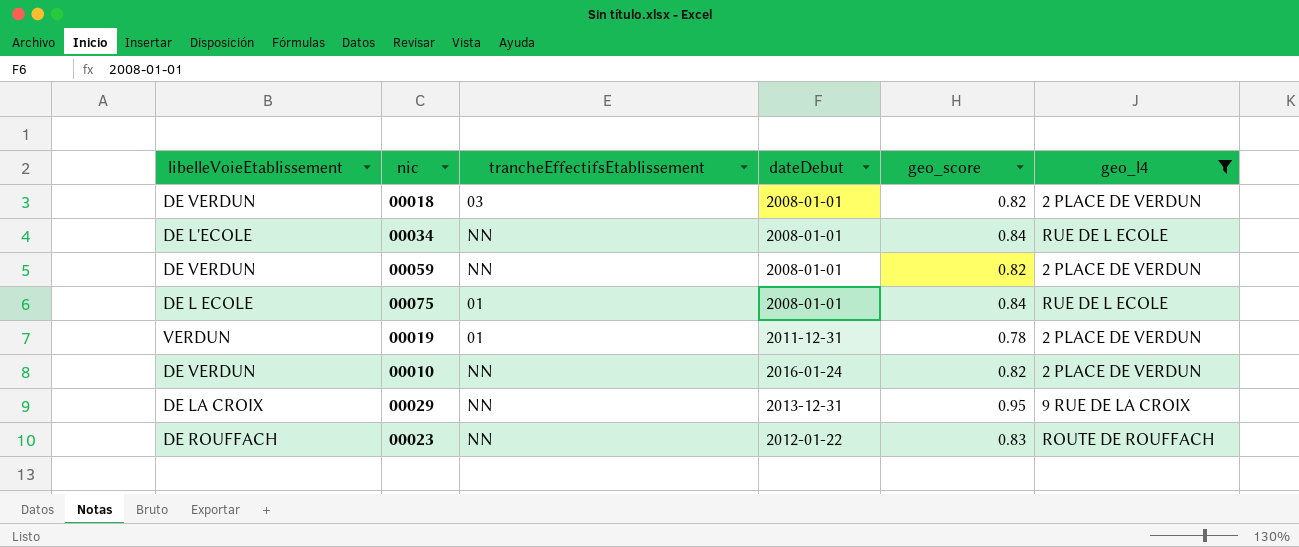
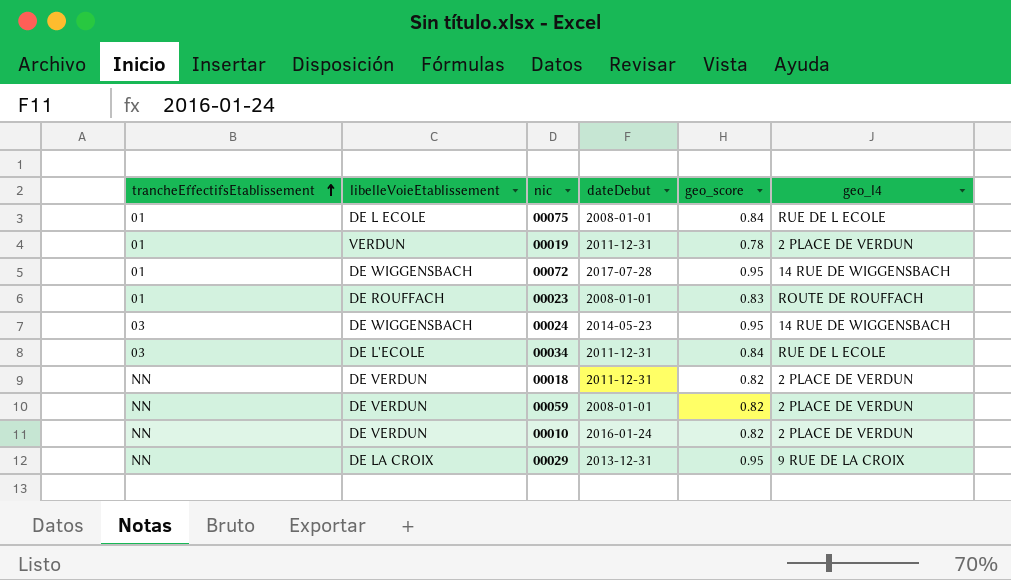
filter: geo_l4 != 14 RUE DE WIGGENSBACH -> none
row order: none -> trancheEffectifsEtablissement ascending
column trancheEffectifsEtablissement | position: 3 -> 1
00023 | trancheEffectifsEtablissement: NN -> 01
00023 | dateDebut: 2012-01-22 -> 2008-01-01
00034 | trancheEffectifsEtablissement: NN -> 03
00034 | dateDebut: 2008-01-01 -> 2011-12-31
00018 | trancheEffectifsEtablissement: 03 -> NN
00018 | dateDebut: 2008-01-01 -> 2011-12-31

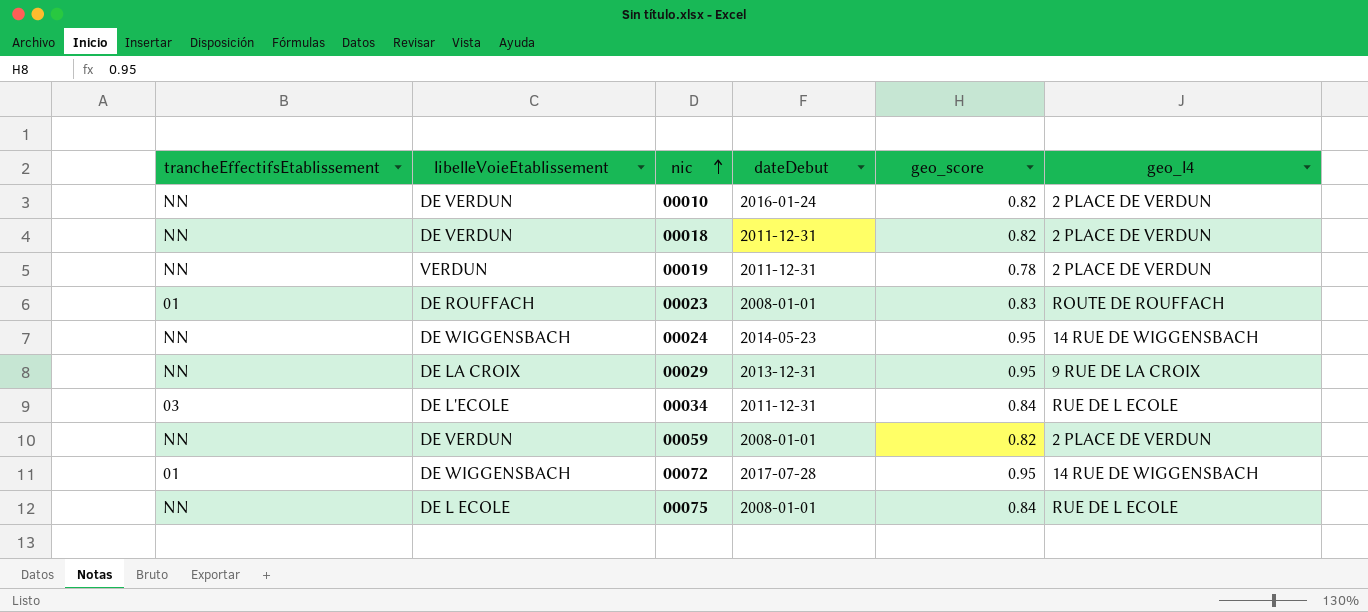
row order: trancheEffectifsEtablissement ascending -> nic ascending
00019 | trancheEffectifsEtablissement: 01 -> NN
00024 | trancheEffectifsEtablissement: 03 -> NN
00075 | trancheEffectifsEtablissement: 01 -> NN

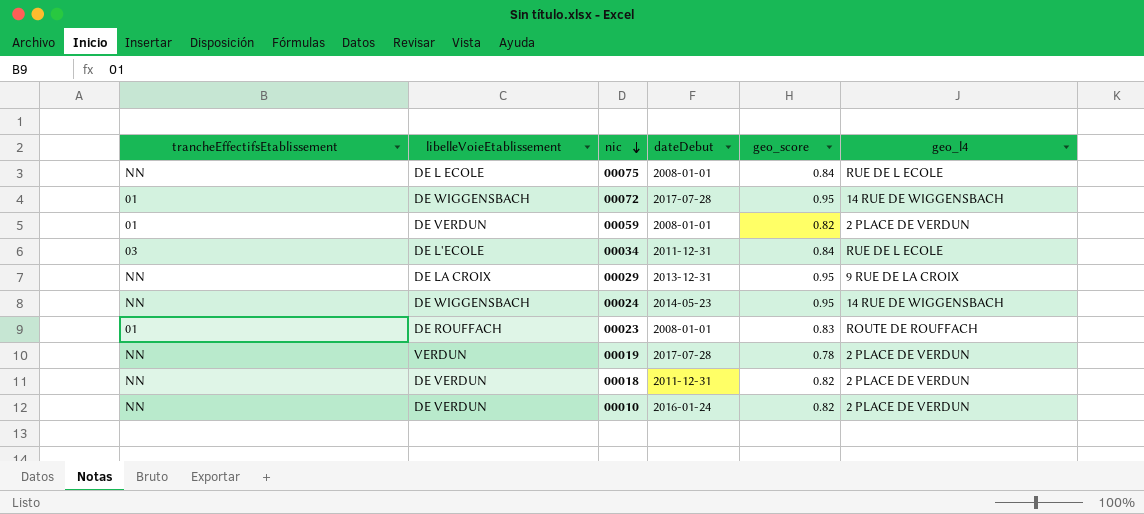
row order: nic ascending -> nic descending
00059 | trancheEffectifsEtablissement: NN -> 01
00019 | dateDebut: 2011-12-31 -> 2017-07-28

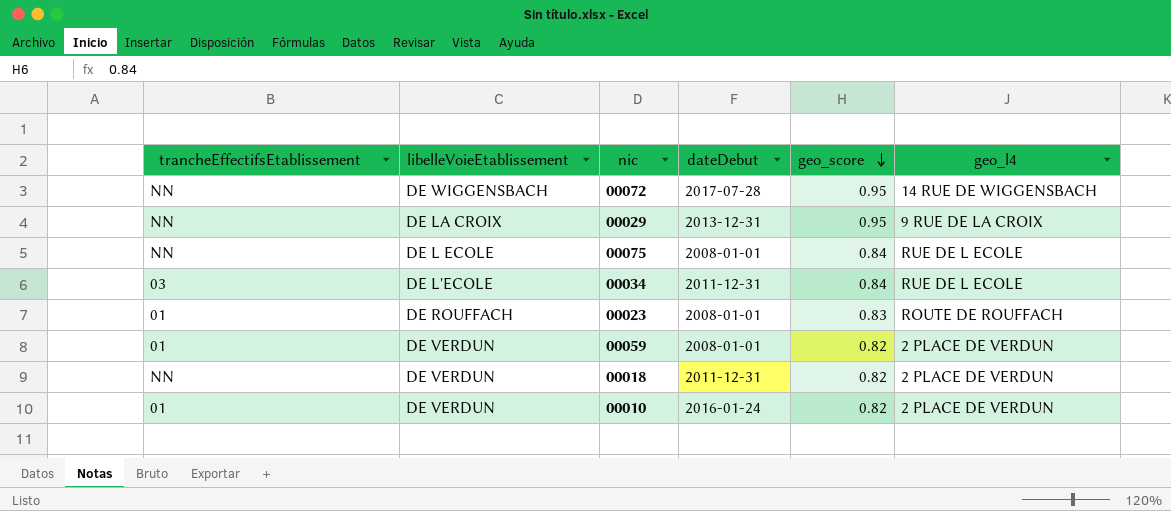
row order: nic descending -> geo_score descending
row 00024: NN | DE WIGGENSBACH | 2014-05-23 | 0.95 | 14 RUE DE WIGGENSBACH -> none
row 00019: NN | VERDUN | 2017-07-28 | 0.78 | 2 PLACE DE VERDUN -> none
00072 | trancheEffectifsEtablissement: 01 -> NN
00010 | trancheEffectifsEtablissement: NN -> 01

